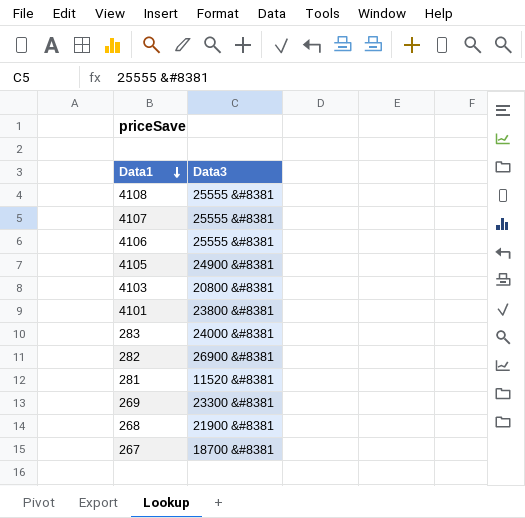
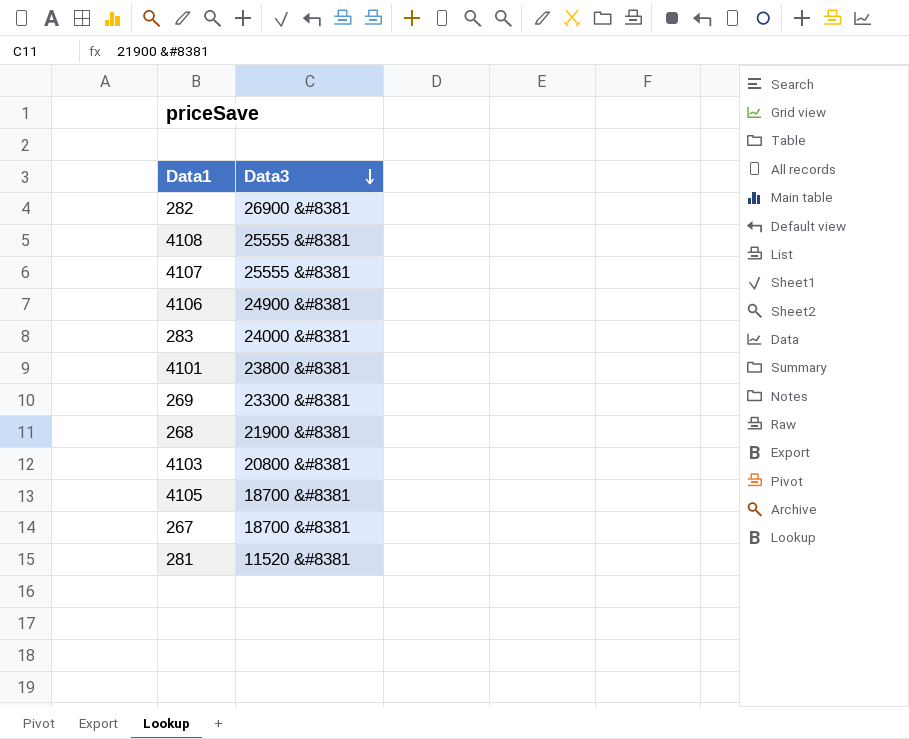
row order: Data1 descending -> Data3 descending
4106 | Data3: 25555 &#8381 -> 24900 &#8381
4105 | Data3: 24900 &#8381 -> 18700 &#8381

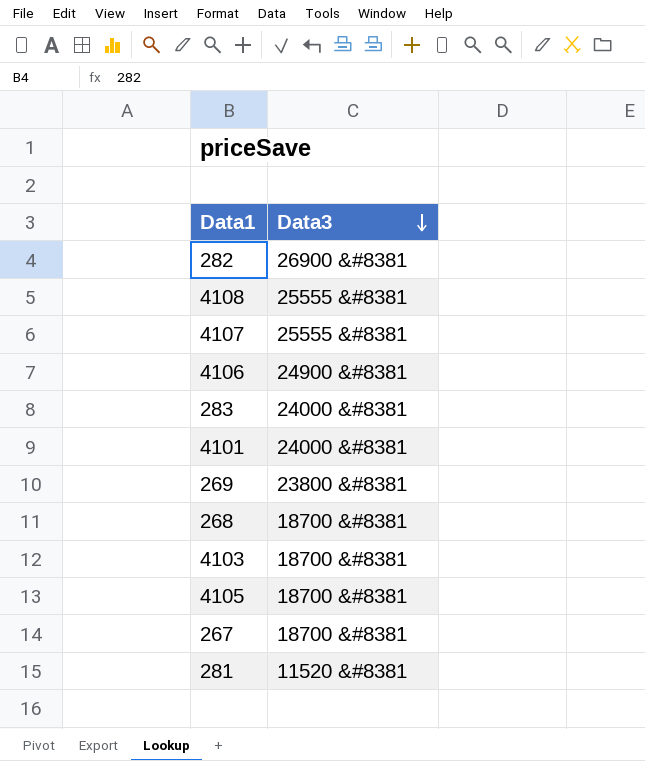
4101 | Data3: 23800 &#8381 -> 24000 &#8381
269 | Data3: 23300 &#8381 -> 23800 &#8381
268 | Data3: 21900 &#8381 -> 18700 &#8381
4103 | Data3: 20800 &#8381 -> 18700 &#8381

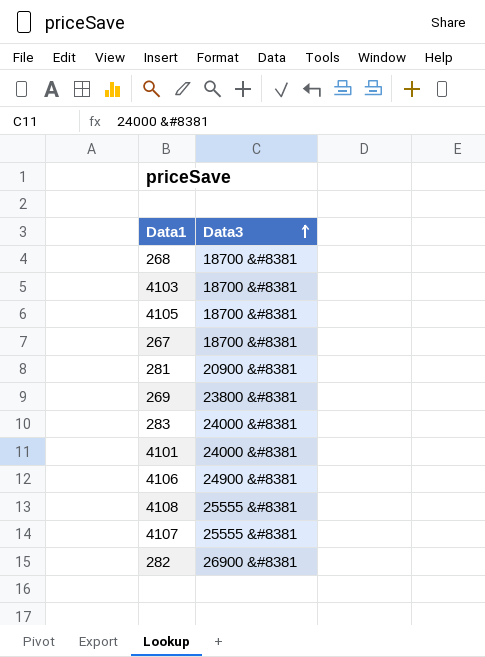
row order: Data3 descending -> Data3 ascending
281 | Data3: 11520 &#8381 -> 20900 &#8381

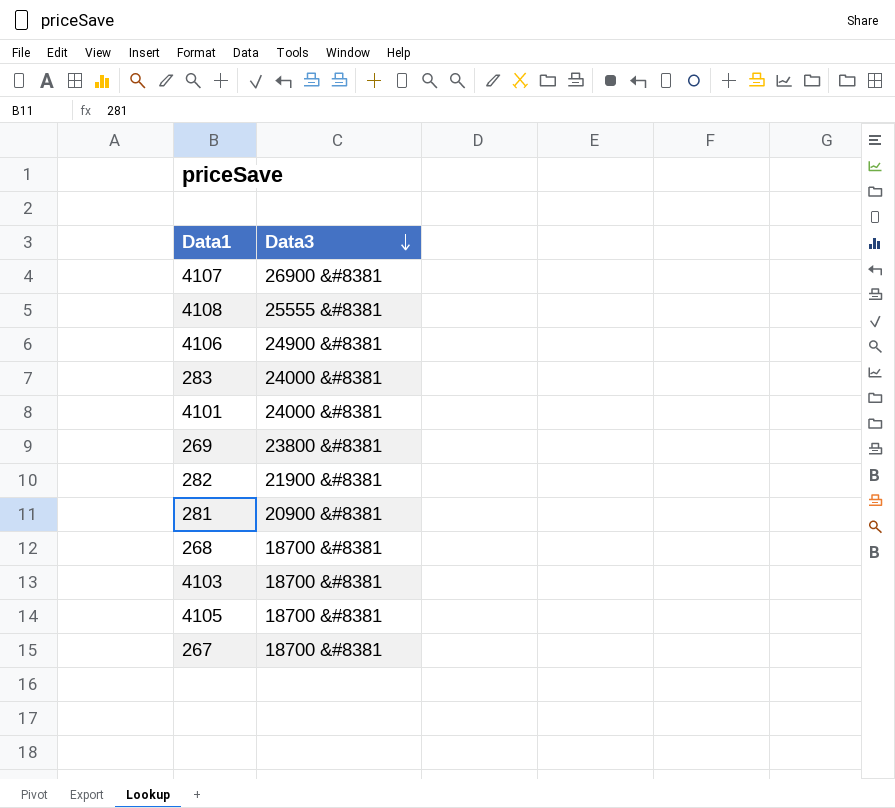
row order: Data3 ascending -> Data3 descending
4107 | Data3: 25555 &#8381 -> 26900 &#8381
282 | Data3: 26900 &#8381 -> 21900 &#8381

